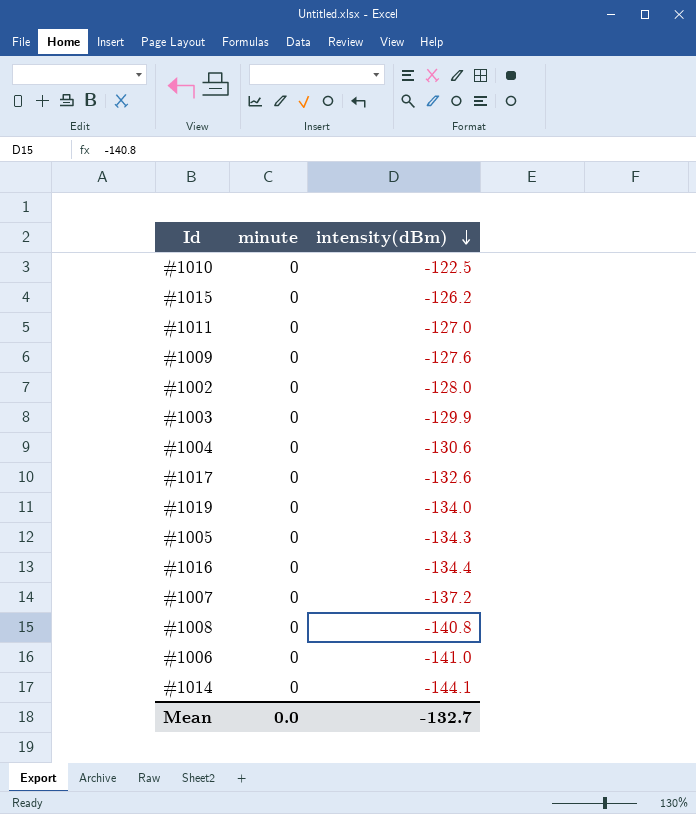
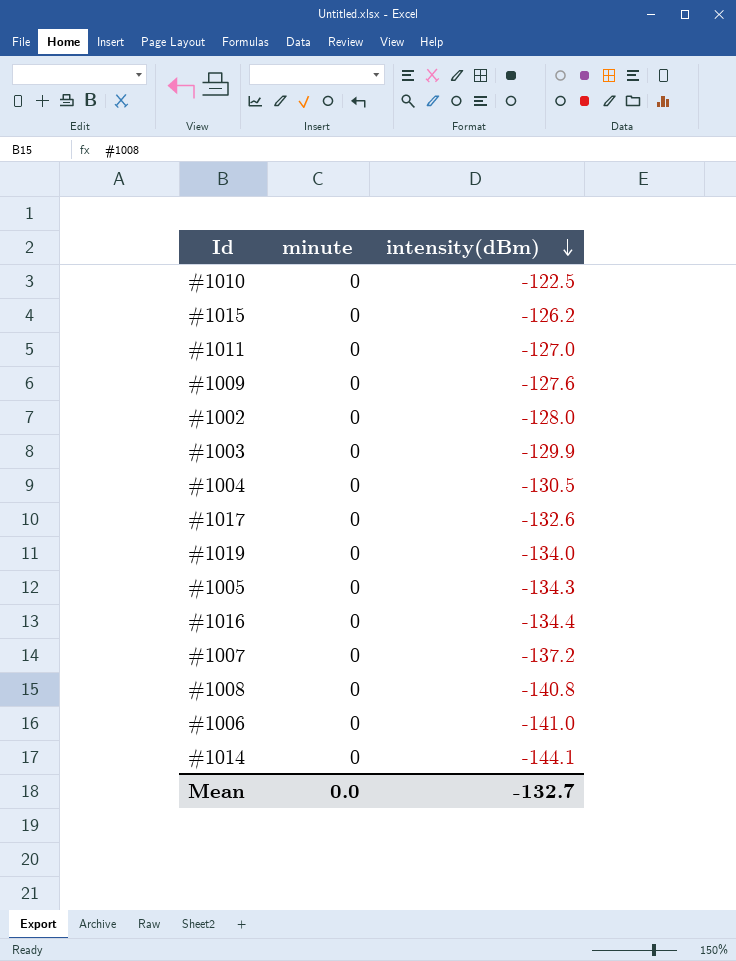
#1004 | intensity(dBm): -130.6 -> -130.5

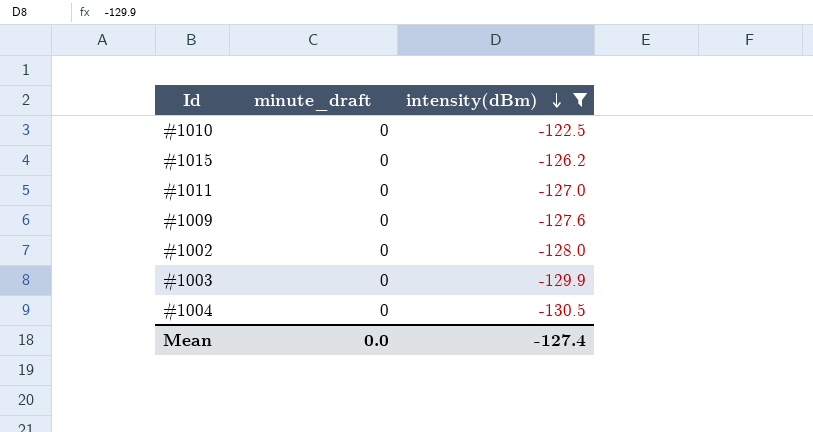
filter: none -> intensity(dBm) >= -130.5
column name: minute -> minute_draft
Mean | intensity(dBm): -132.7 -> -127.4

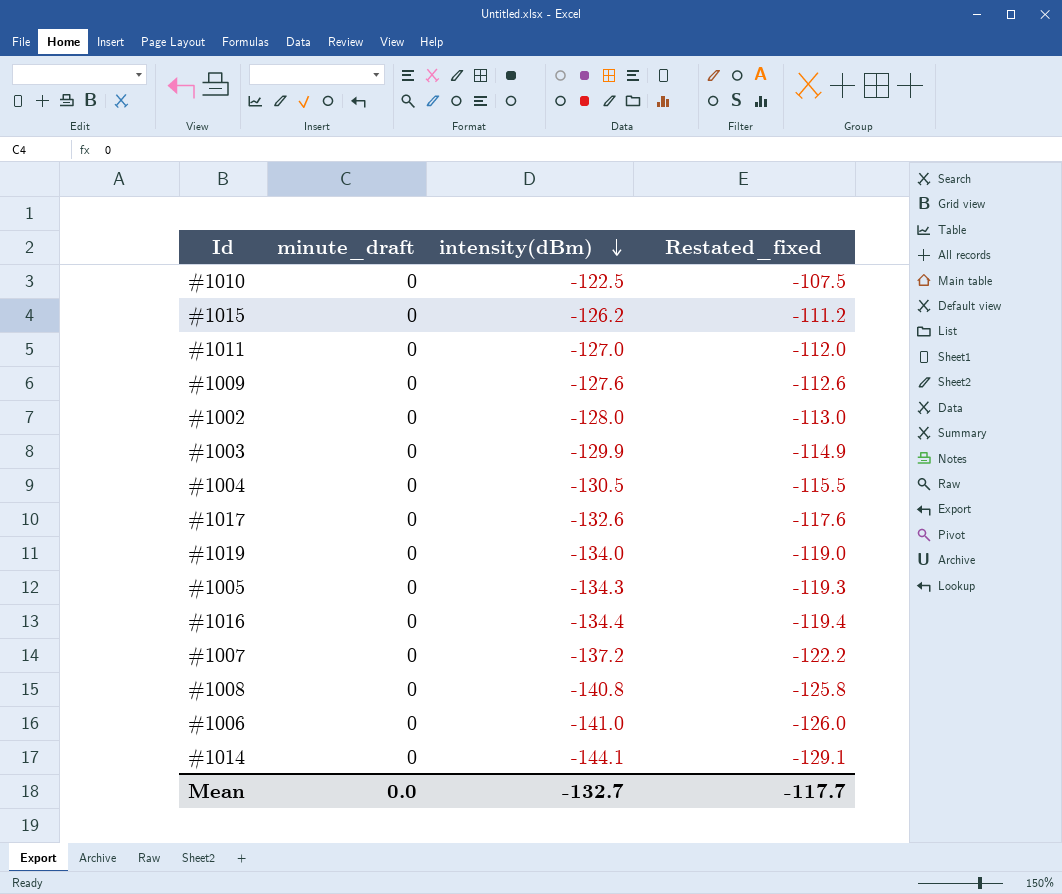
filter: intensity(dBm) >= -130.5 -> none
column Restated_fixed | formula: none -> [intensity(dBm)] + 15
Mean | intensity(dBm): -127.4 -> -132.7

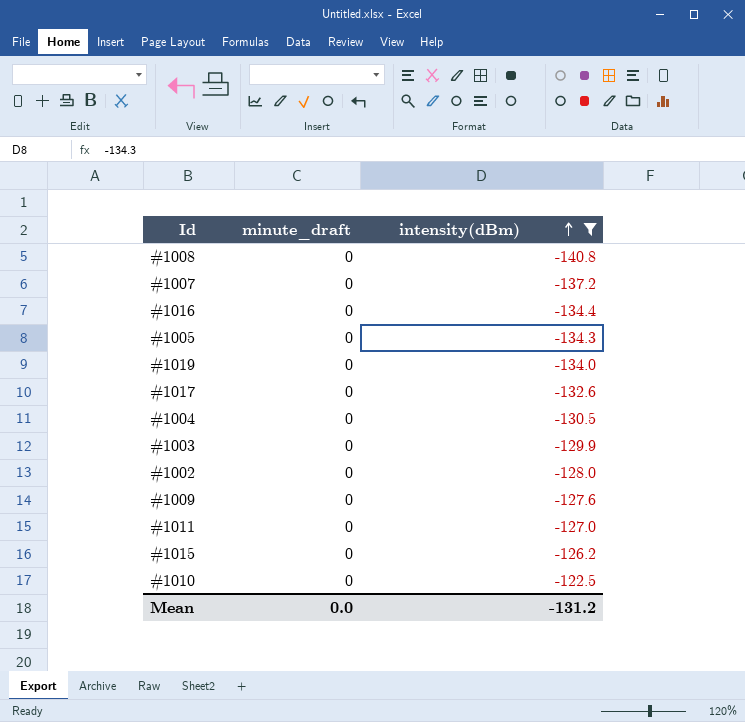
filter: none -> intensity(dBm) >= -140.8
row order: intensity(dBm) descending -> intensity(dBm) ascending
column Restated_fixed | formula: [intensity(dBm)] + 15 -> none
Mean | intensity(dBm): -132.7 -> -131.2

